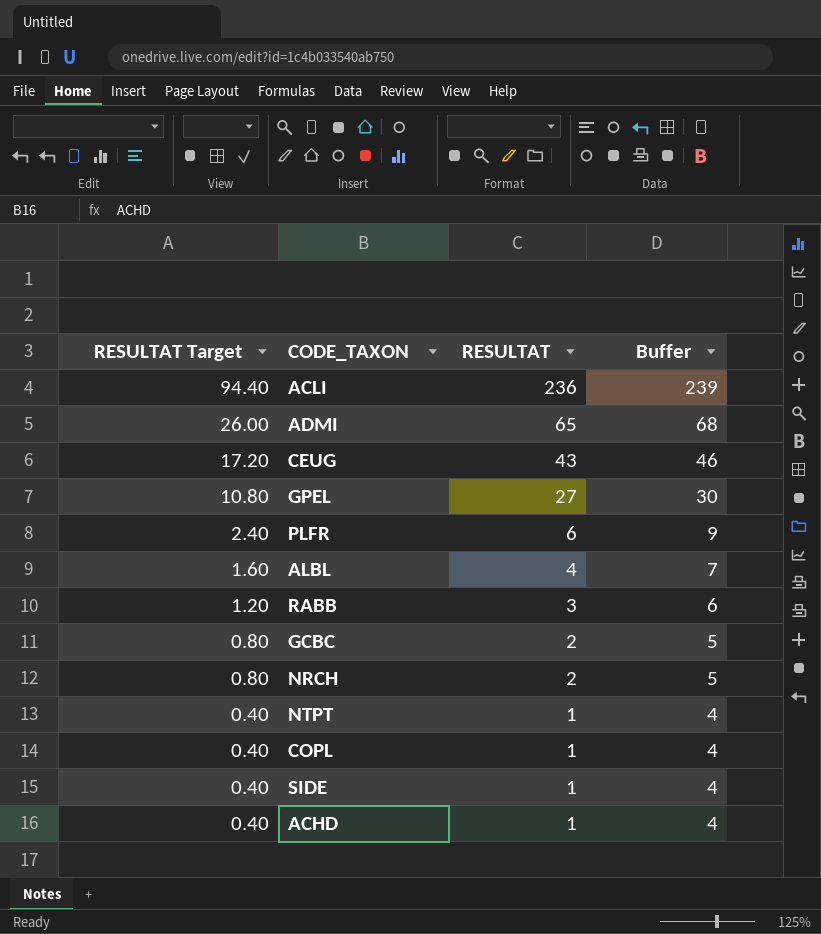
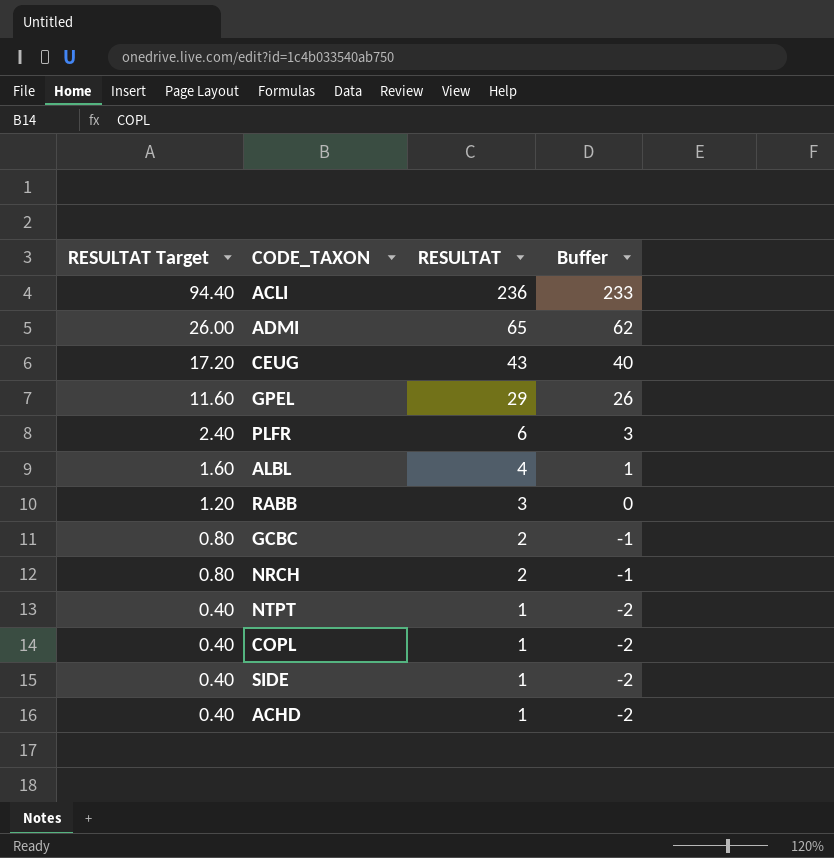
column Buffer | formula: [RESULTAT] + 3 -> [RESULTAT] - 3
GPEL | RESULTAT Target: 10.80 -> 11.60
GPEL | RESULTAT: 27 -> 29

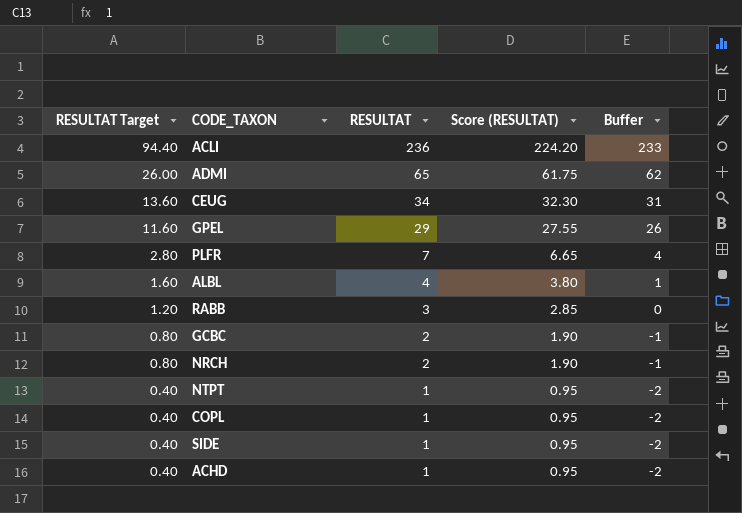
column Score (RESULTAT) | formula: none -> [RESULTAT] * 0.95
CEUG | RESULTAT Target: 17.20 -> 13.60
CEUG | RESULTAT: 43 -> 34
CEUG | Buffer: 40 -> 31
PLFR | RESULTAT Target: 2.40 -> 2.80
PLFR | RESULTAT: 6 -> 7
PLFR | Buffer: 3 -> 4

